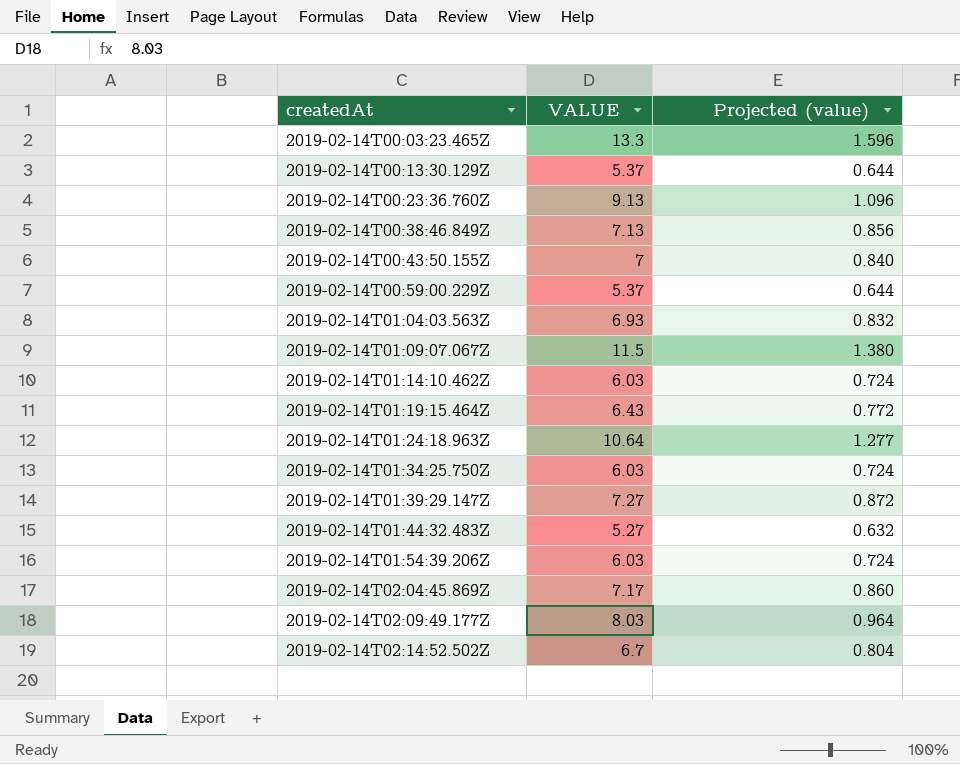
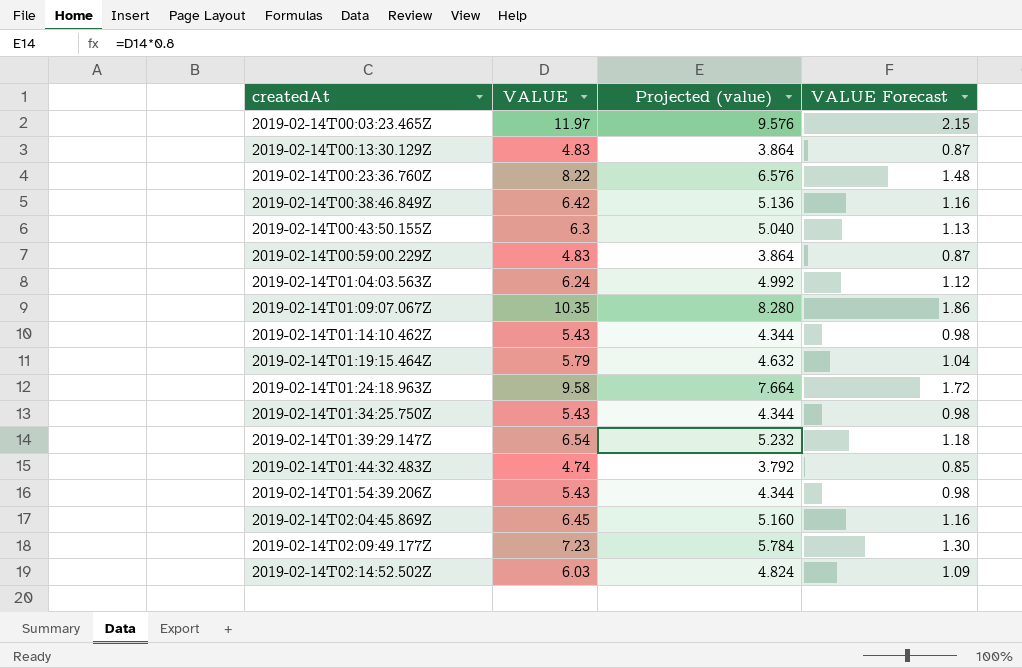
column Projected (value) | formula: [VALUE] * 0.12 -> [VALUE] * 0.8
column VALUE Forecast | formula: none -> [VALUE] * 0.18
2019-02-14T00:03:23.465Z | VALUE: 13.3 -> 11.97
2019-02-14T00:13:30.129Z | VALUE: 5.37 -> 4.83
2019-02-14T00:23:36.760Z | VALUE: 9.13 -> 8.22
2019-02-14T00:38:46.849Z | VALUE: 7.13 -> 6.42
2019-02-14T00:43:50.155Z | VALUE: 7 -> 6.3
2019-02-14T00:59:00.229Z | VALUE: 5.37 -> 4.83
2019-02-14T01:04:03.563Z | VALUE: 6.93 -> 6.24
2019-02-14T01:09:07.067Z | VALUE: 11.5 -> 10.35
2019-02-14T01:14:10.462Z | VALUE: 6.03 -> 5.43
2019-02-14T01:19:15.464Z | VALUE: 6.43 -> 5.79
2019-02-14T01:24:18.963Z | VALUE: 10.64 -> 9.58
2019-02-14T01:34:25.750Z | VALUE: 6.03 -> 5.43
2019-02-14T01:39:29.147Z | VALUE: 7.27 -> 6.54
2019-02-14T01:44:32.483Z | VALUE: 5.27 -> 4.74
2019-02-14T01:54:39.206Z | VALUE: 6.03 -> 5.43
2019-02-14T02:04:45.869Z | VALUE: 7.17 -> 6.45
2019-02-14T02:09:49.177Z | VALUE: 8.03 -> 7.23
2019-02-14T02:14:52.502Z | VALUE: 6.7 -> 6.03

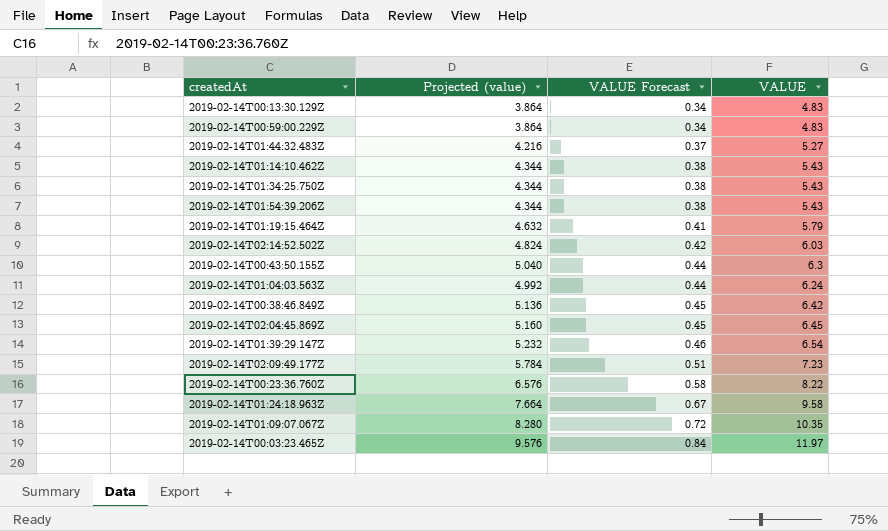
row order: createdAt ascending -> VALUE Forecast ascending
column VALUE Forecast | formula: [VALUE] * 0.18 -> [VALUE] * 0.07
column VALUE | position: 2 -> 4
2019-02-14T01:44:32.483Z | Projected (value): 3.792 -> 4.216
2019-02-14T01:44:32.483Z | VALUE: 4.74 -> 5.27

